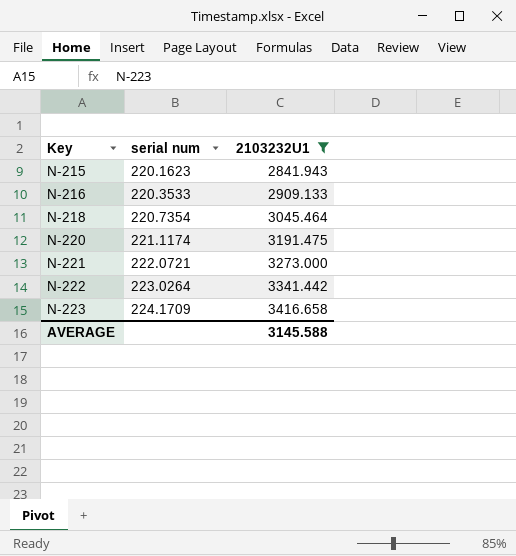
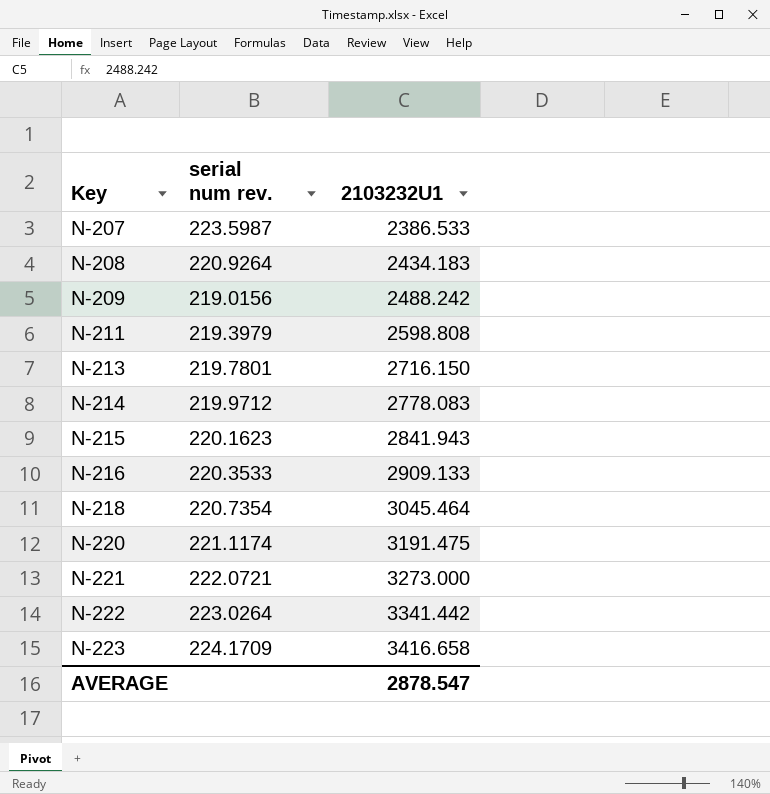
filter: 2103232U1 >= 2841.943 -> none
column name: serial num -> serial num rev.
AVERAGE | 2103232U1: 3145.588 -> 2878.547

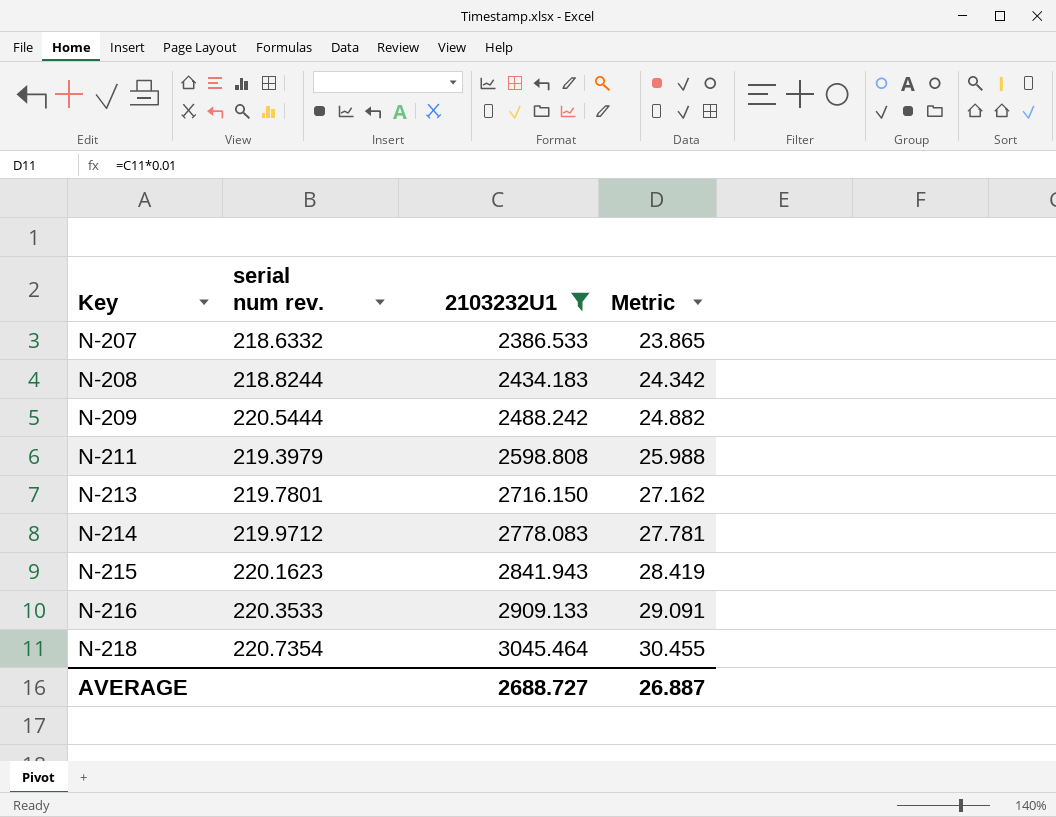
filter: none -> 2103232U1 <= 3045.464
column Metric | formula: none -> [2103232U1] * 0.01
N-207 | serial num rev.: 223.5987 -> 218.6332
N-208 | serial num rev.: 220.9264 -> 218.8244
N-209 | serial num rev.: 219.0156 -> 220.5444
AVERAGE | 2103232U1: 2878.547 -> 2688.727

